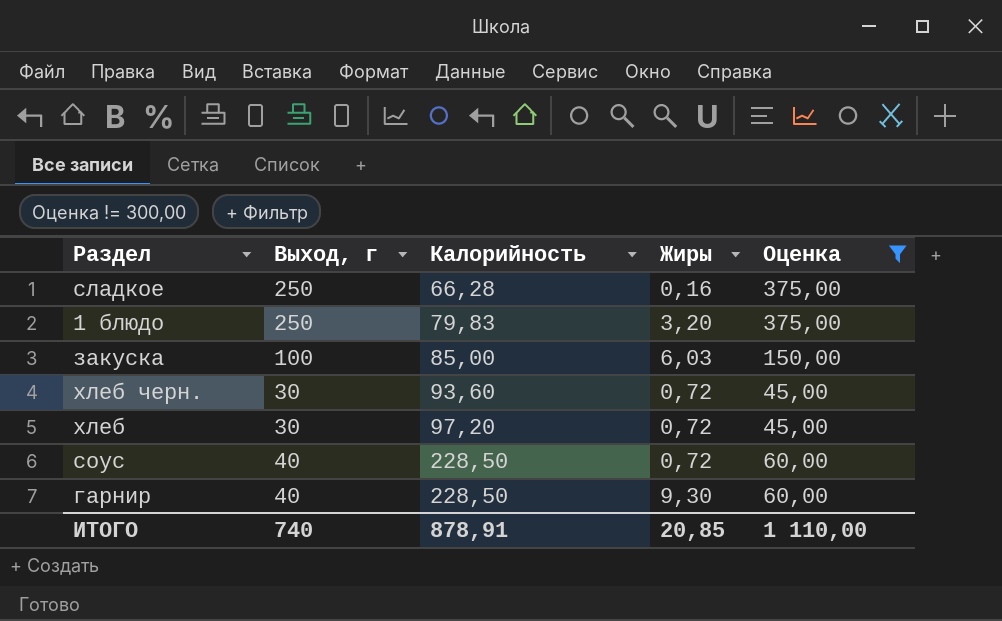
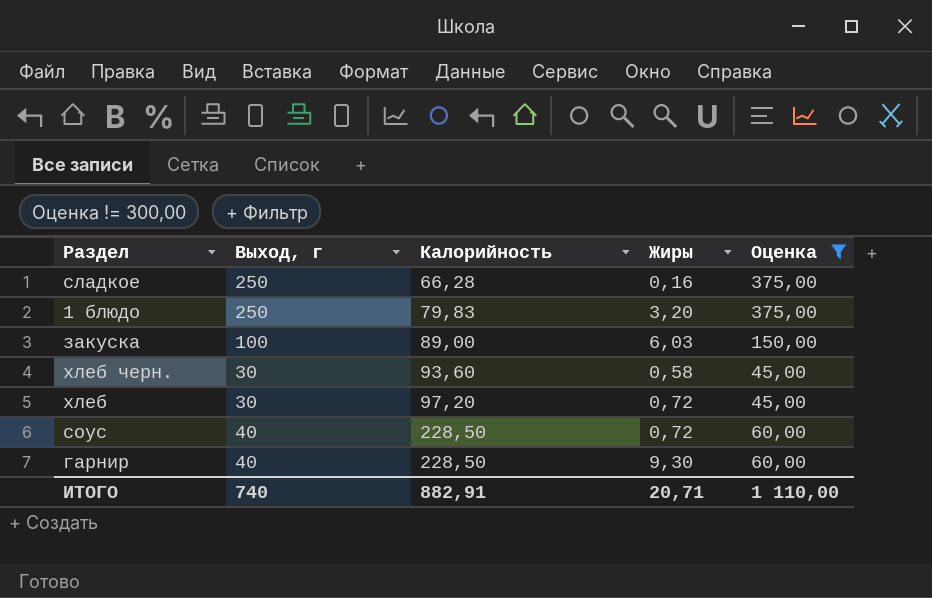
закуска | Калорийность: 85,00 -> 89,00
хлеб черн. | Жиры: 0,72 -> 0,58
ИТОГО | Калорийность: 878,91 -> 882,91
ИТОГО | Жиры: 20,85 -> 20,71

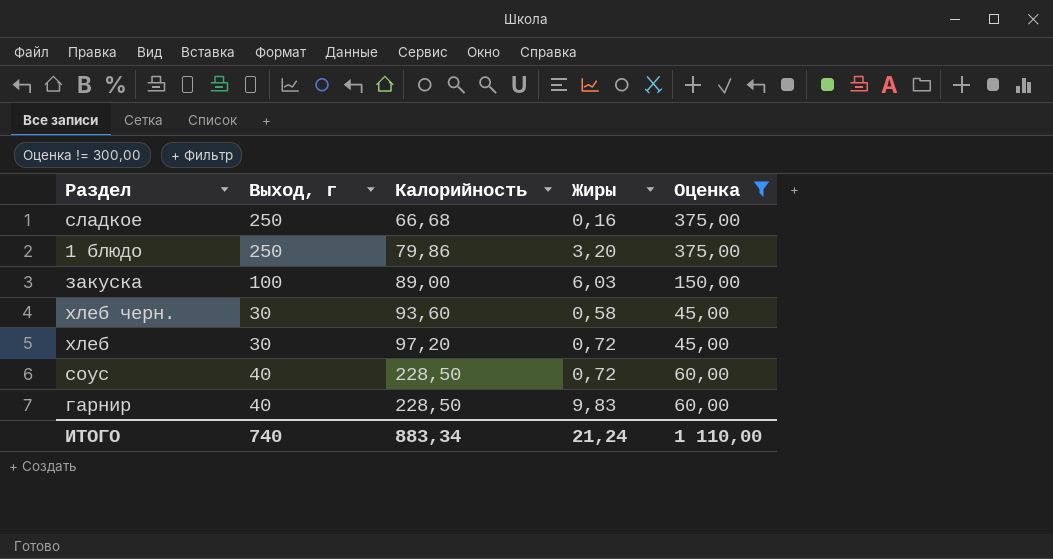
сладкое | Калорийность: 66,28 -> 66,68
1 блюдо | Калорийность: 79,83 -> 79,86
гарнир | Жиры: 9,30 -> 9,83
ИТОГО | Калорийность: 882,91 -> 883,34
ИТОГО | Жиры: 20,71 -> 21,24

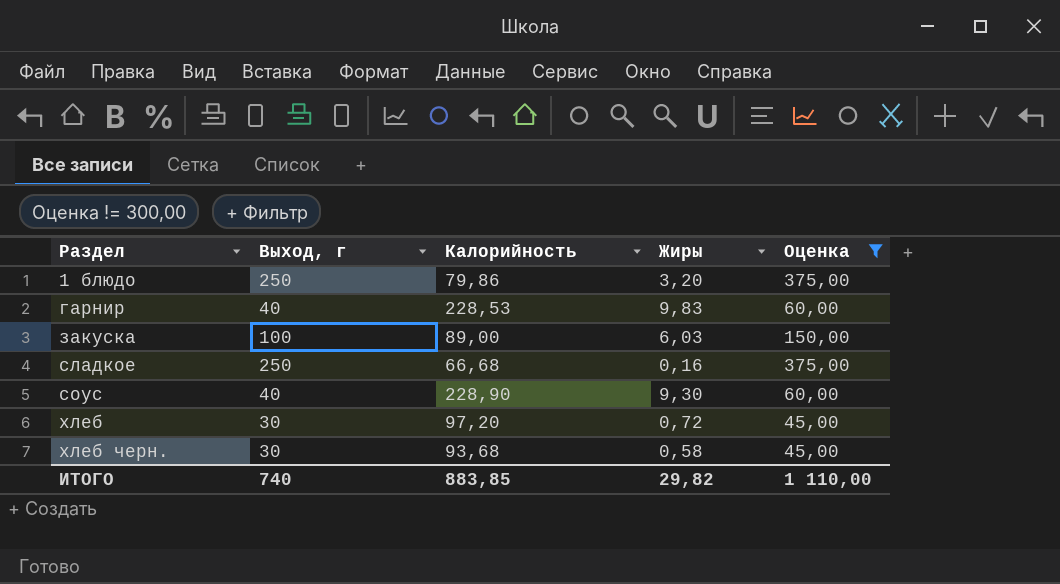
row order: Калорийность ascending -> Раздел ascending
гарнир | Калорийность: 228,50 -> 228,53
соус | Калорийность: 228,50 -> 228,90
соус | Жиры: 0,72 -> 9,30
хлеб черн. | Калорийность: 93,60 -> 93,68
ИТОГО | Калорийность: 883,34 -> 883,85
ИТОГО | Жиры: 21,24 -> 29,82

